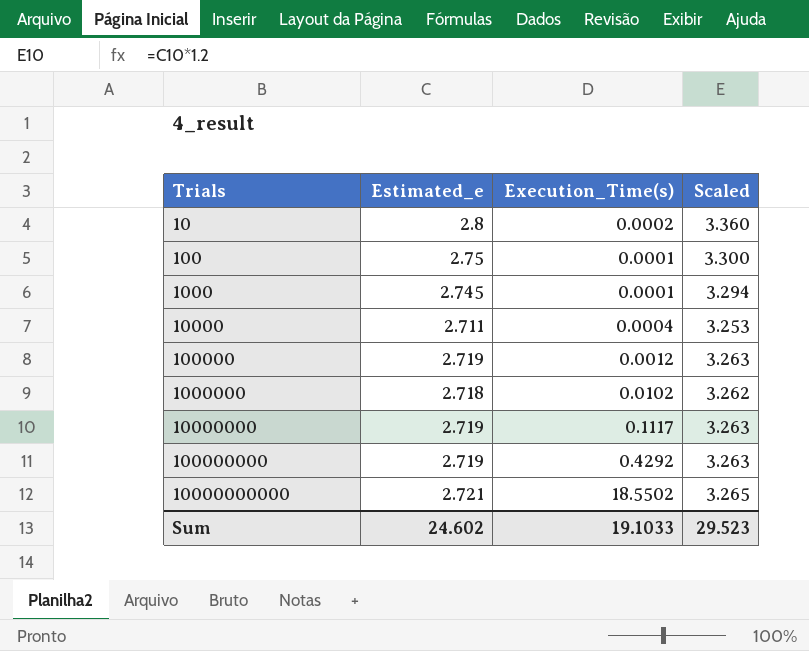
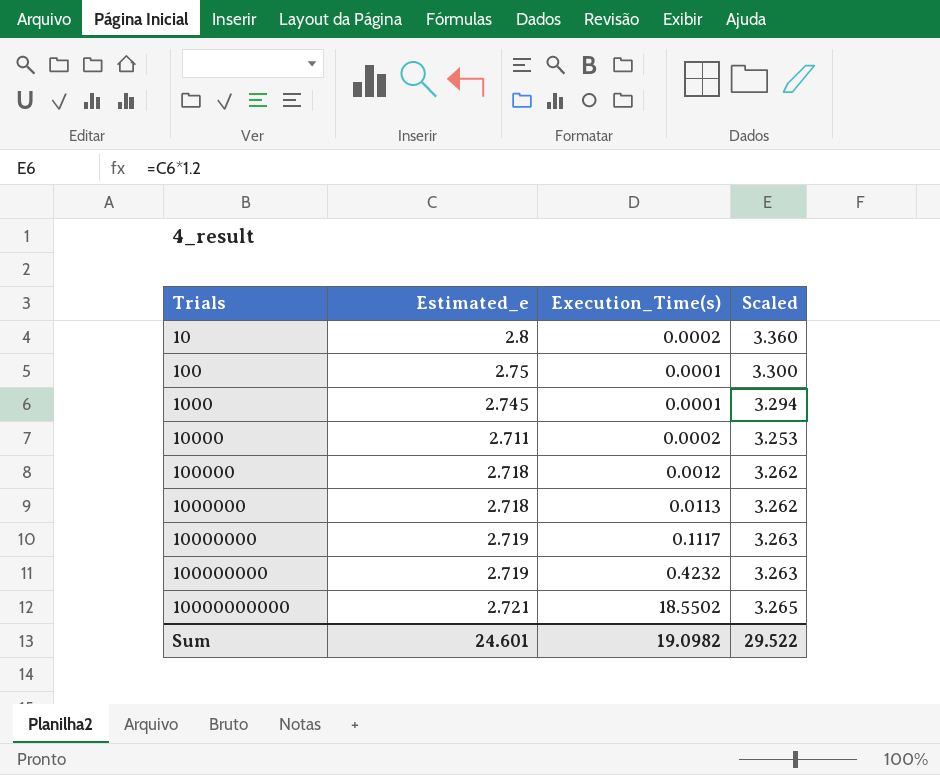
10000 | Execution_Time(s): 0.0004 -> 0.0002
100000 | Estimated_e: 2.719 -> 2.718
100000 | Scaled: 3.263 -> 3.262
1000000 | Execution_Time(s): 0.0102 -> 0.0113
100000000 | Execution_Time(s): 0.4292 -> 0.4232
Sum | Estimated_e: 24.602 -> 24.601
Sum | Execution_Time(s): 19.1033 -> 19.0982
Sum | Scaled: 29.523 -> 29.522

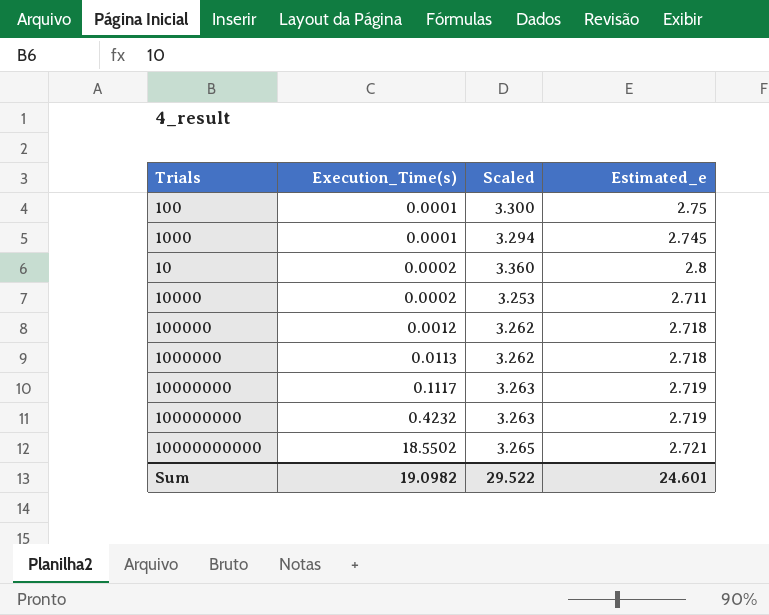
row order: Trials ascending -> Execution_Time(s) ascending
column Estimated_e | position: 2 -> 4

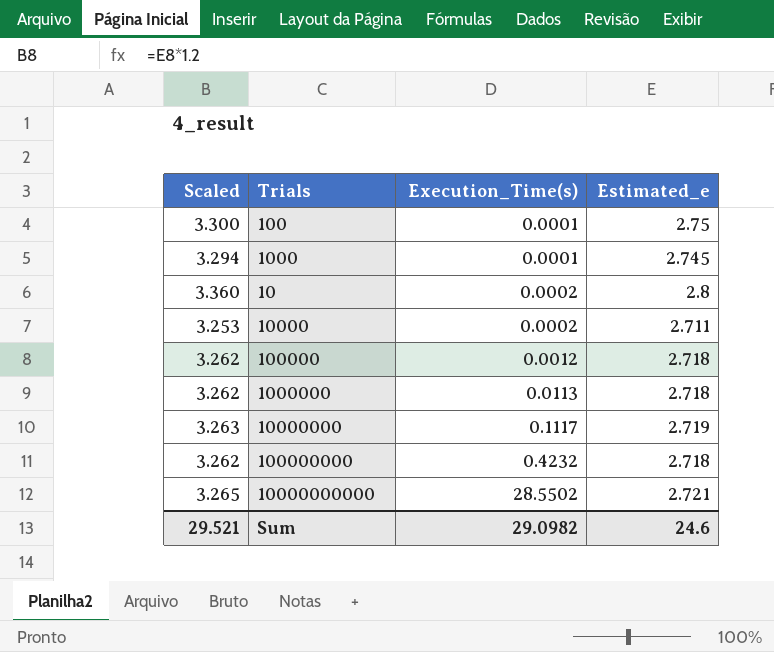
column Scaled | position: 3 -> 1
100000000 | Scaled: 3.263 -> 3.262
100000000 | Estimated_e: 2.719 -> 2.718
10000000000 | Execution_Time(s): 18.5502 -> 28.5502
Sum | Scaled: 29.522 -> 29.521
Sum | Execution_Time(s): 19.0982 -> 29.0982
Sum | Estimated_e: 24.601 -> 24.6

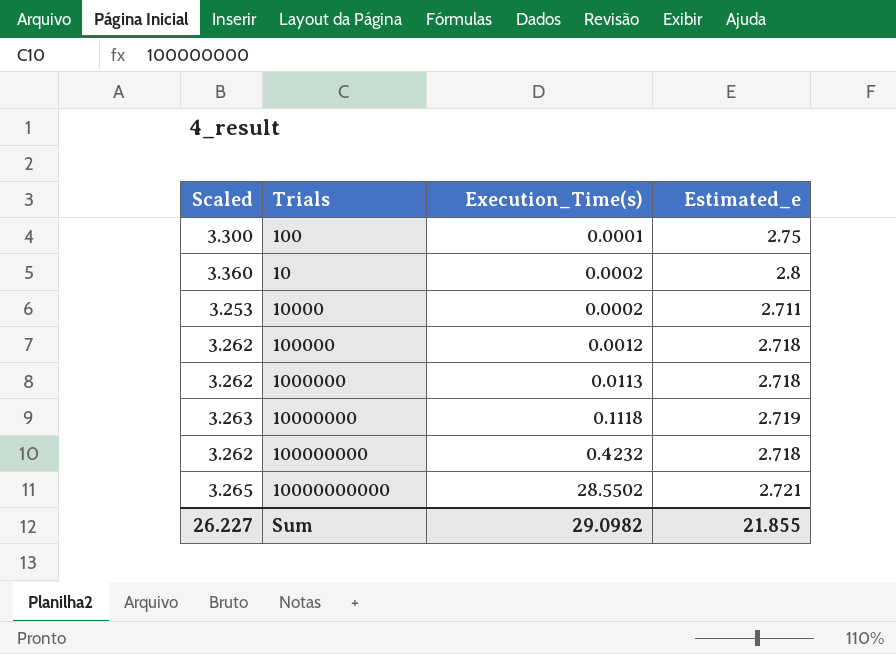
row 1000: 3.294 | 0.0001 | 2.745 -> none
10000000 | Execution_Time(s): 0.1117 -> 0.1118
Sum | Scaled: 29.521 -> 26.227
Sum | Estimated_e: 24.6 -> 21.855

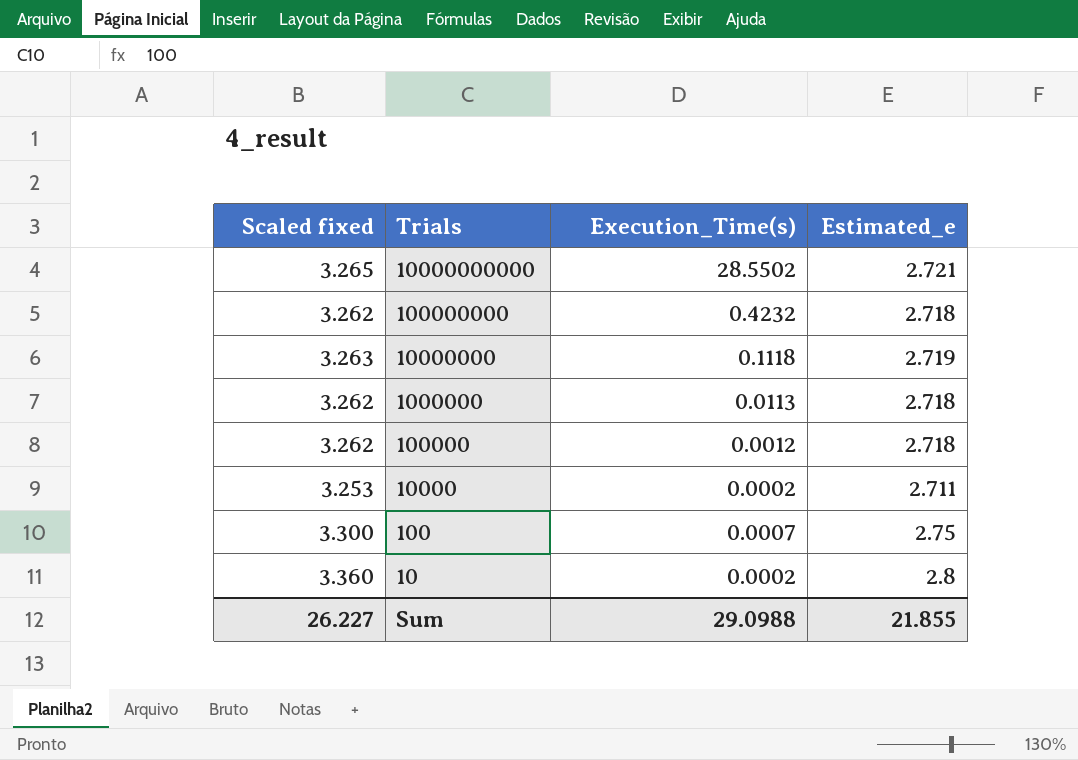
row order: Execution_Time(s) ascending -> Trials descending
column name: Scaled -> Scaled fixed
100 | Execution_Time(s): 0.0001 -> 0.0007
Sum | Execution_Time(s): 29.0982 -> 29.0988

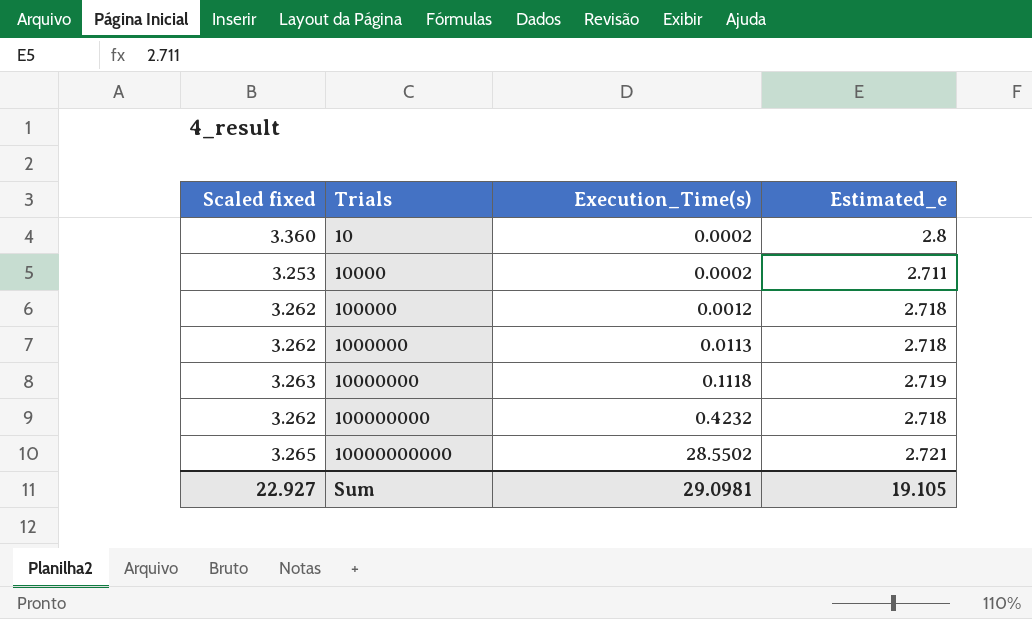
row order: Trials descending -> Trials ascending
row 100: 3.300 | 0.0007 | 2.75 -> none
Sum | Scaled fixed: 26.227 -> 22.927
Sum | Execution_Time(s): 29.0988 -> 29.0981
Sum | Estimated_e: 21.855 -> 19.105

